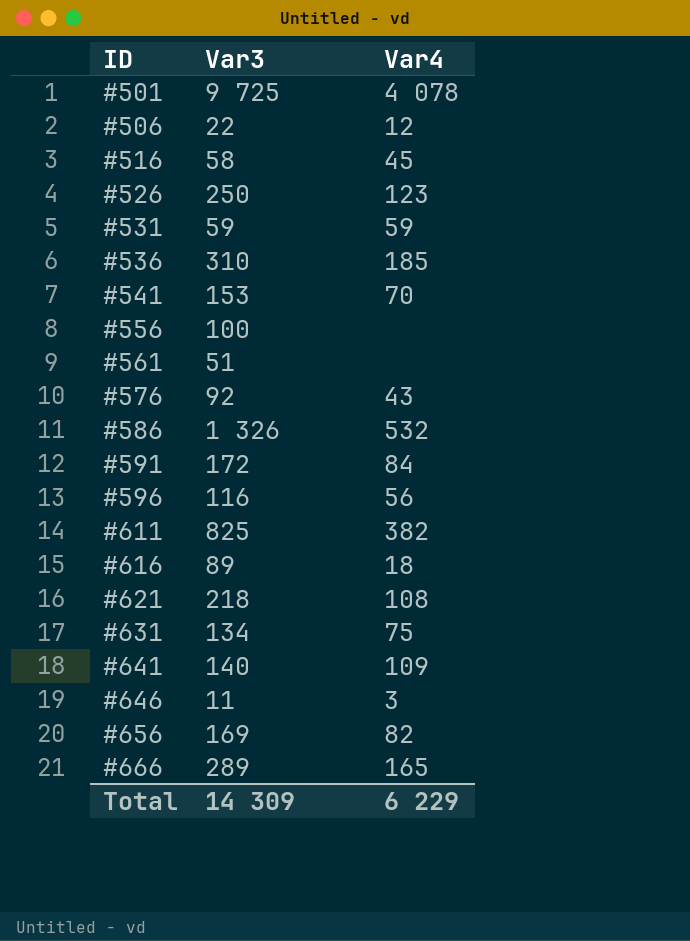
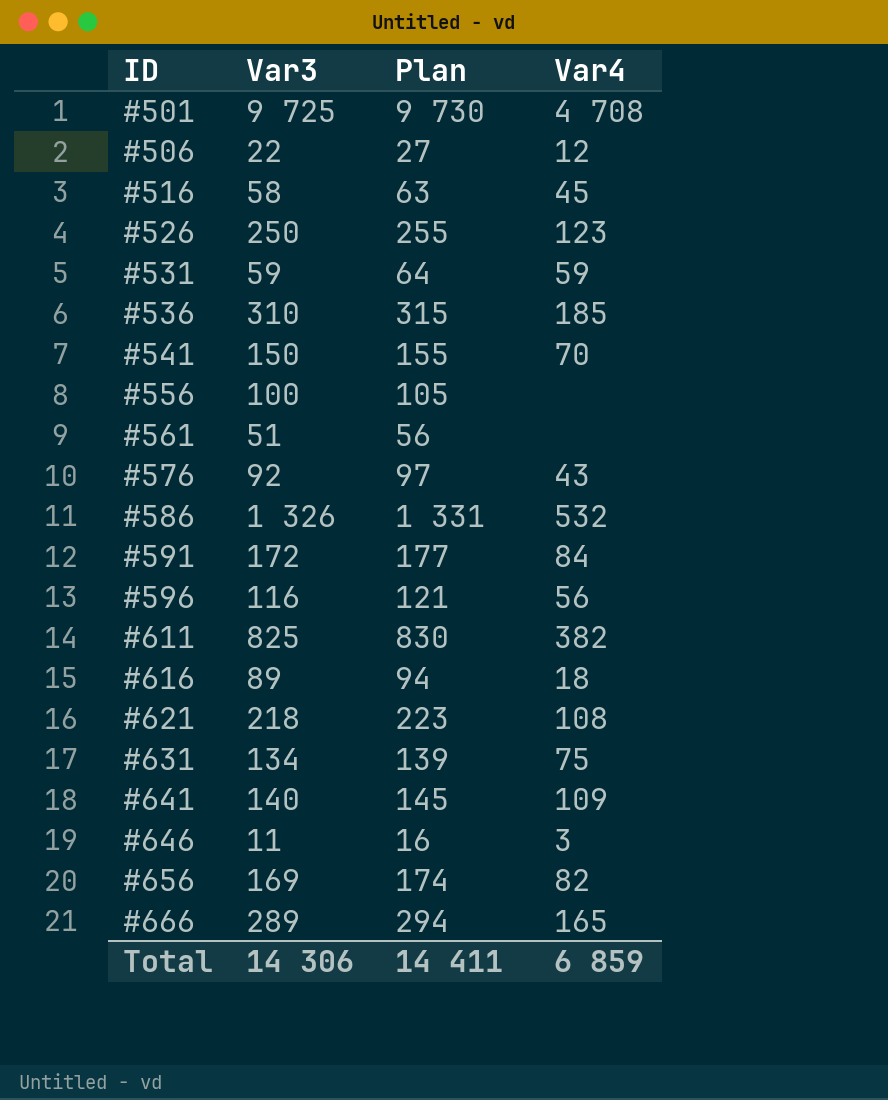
column Plan | formula: none -> [Var3] + 5
#501 | Var4: 4 078 -> 4 708
#541 | Var3: 153 -> 150
Total | Var3: 14 309 -> 14 306
Total | Var4: 6 229 -> 6 859

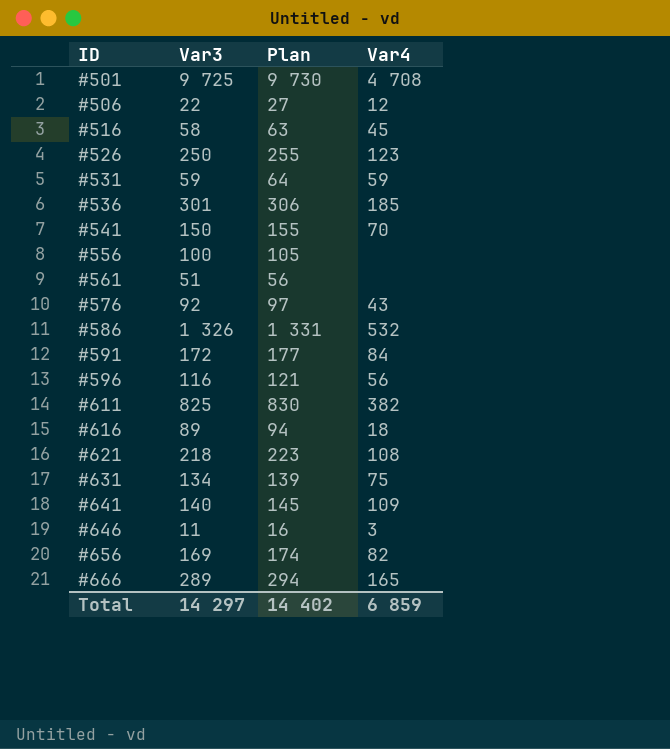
#536 | Var3: 310 -> 301
#536 | Plan: 315 -> 306
Total | Var3: 14 306 -> 14 297
Total | Plan: 14 411 -> 14 402

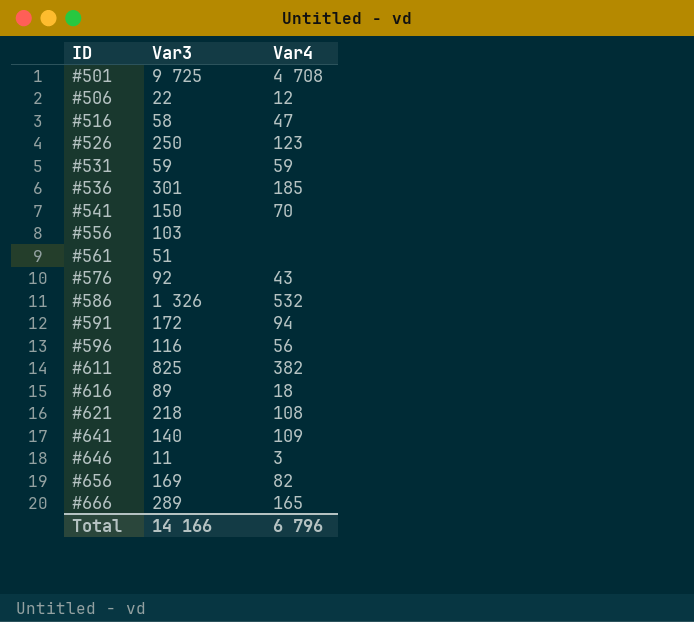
column Plan | formula: [Var3] + 5 -> none
row #631: 134 | 139 | 75 -> none
#516 | Var4: 45 -> 47
#556 | Var3: 100 -> 103
#591 | Var4: 84 -> 94
Total | Var3: 14 297 -> 14 166
Total | Var4: 6 859 -> 6 796

